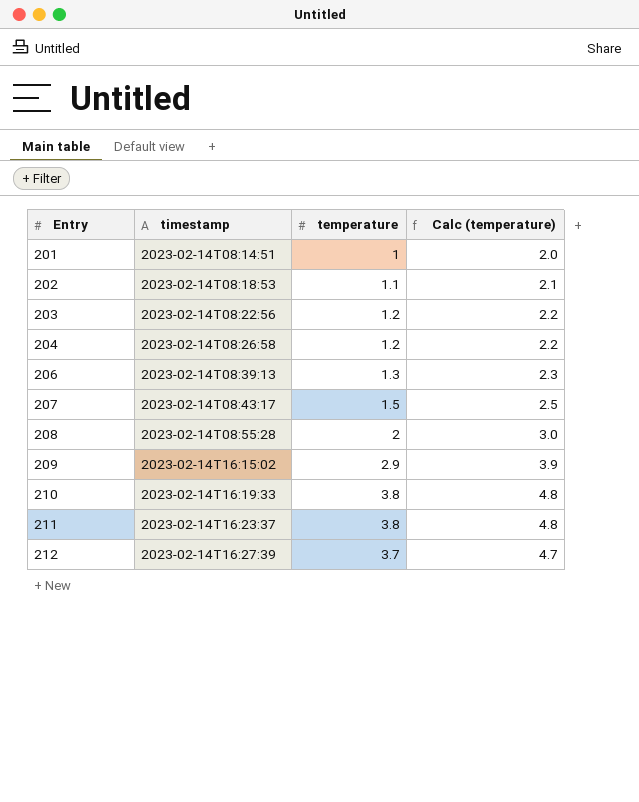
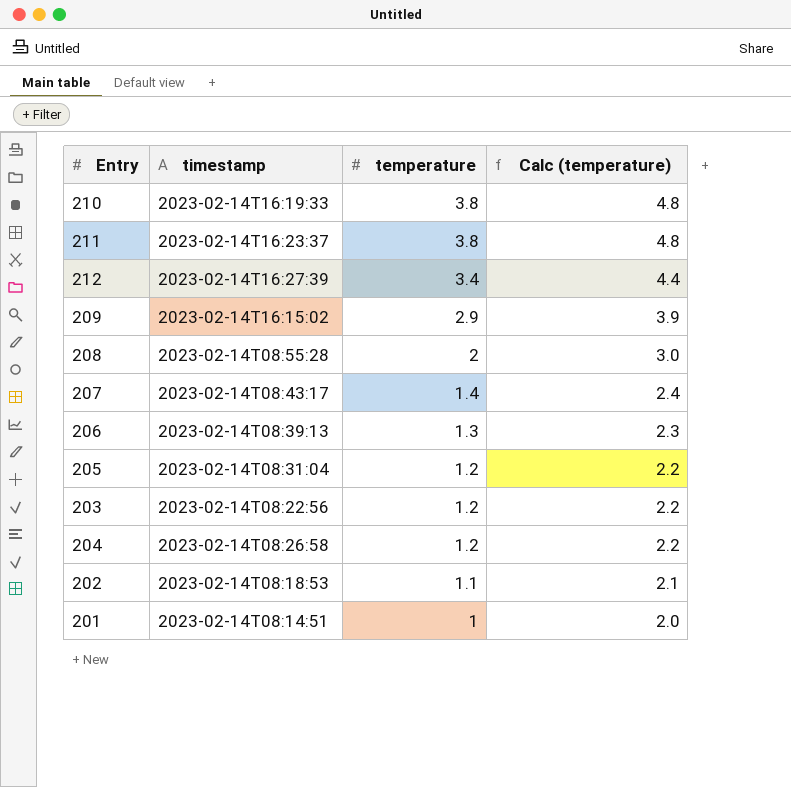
row order: Entry ascending -> temperature descending
212 | temperature: 3.7 -> 3.4
212 | Calc (temperature): 4.7 -> 4.4
207 | temperature: 1.5 -> 1.4
207 | Calc (temperature): 2.5 -> 2.4
row 205: none -> 2023-02-14T08:31:04 | 1.2 | 2.2

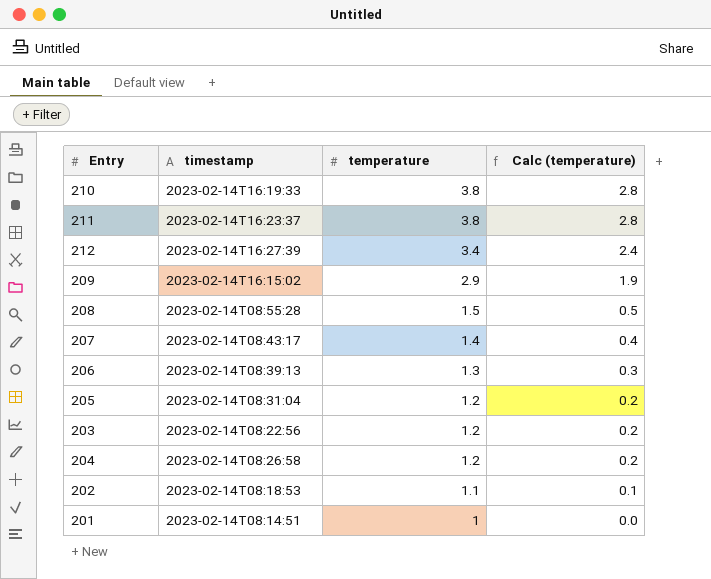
column Calc (temperature) | formula: [temperature] + 1 -> [temperature] - 1
208 | temperature: 2 -> 1.5

